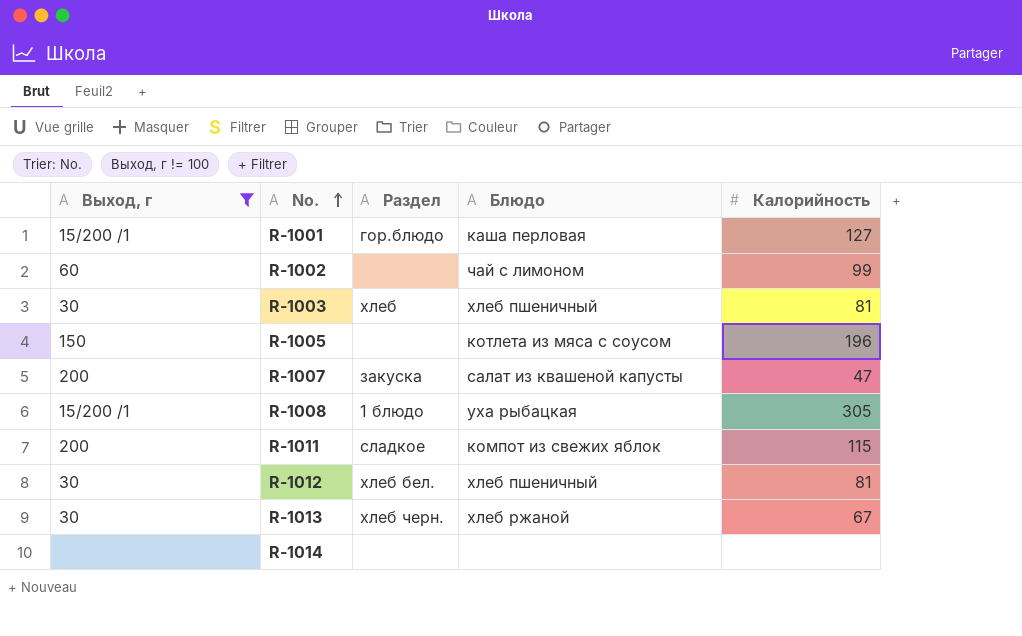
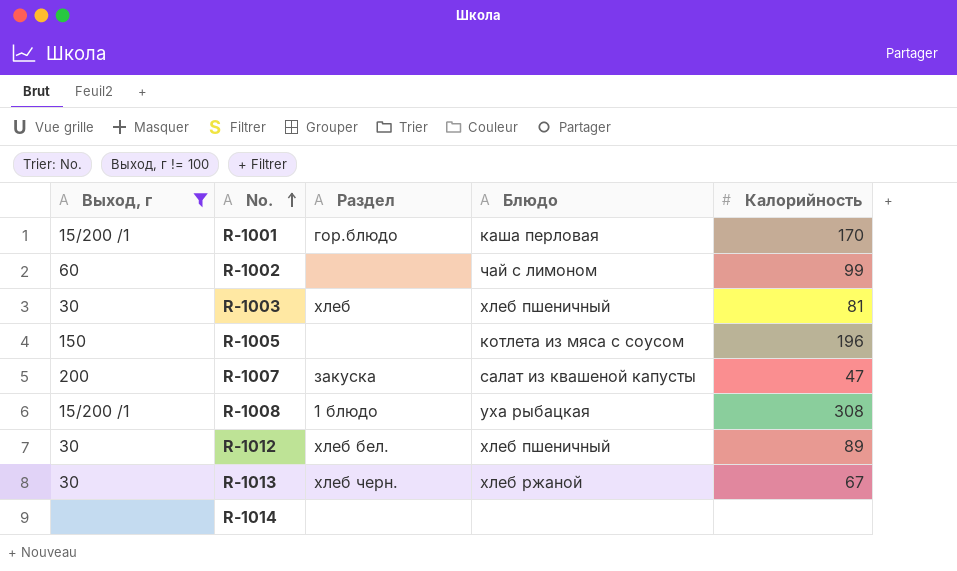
row R-1011: 200 | сладкое | компот из свежих яблок | 115 -> none
R-1001 | Калорийность: 127 -> 170
R-1008 | Калорийность: 305 -> 308
R-1012 | Калорийность: 81 -> 89

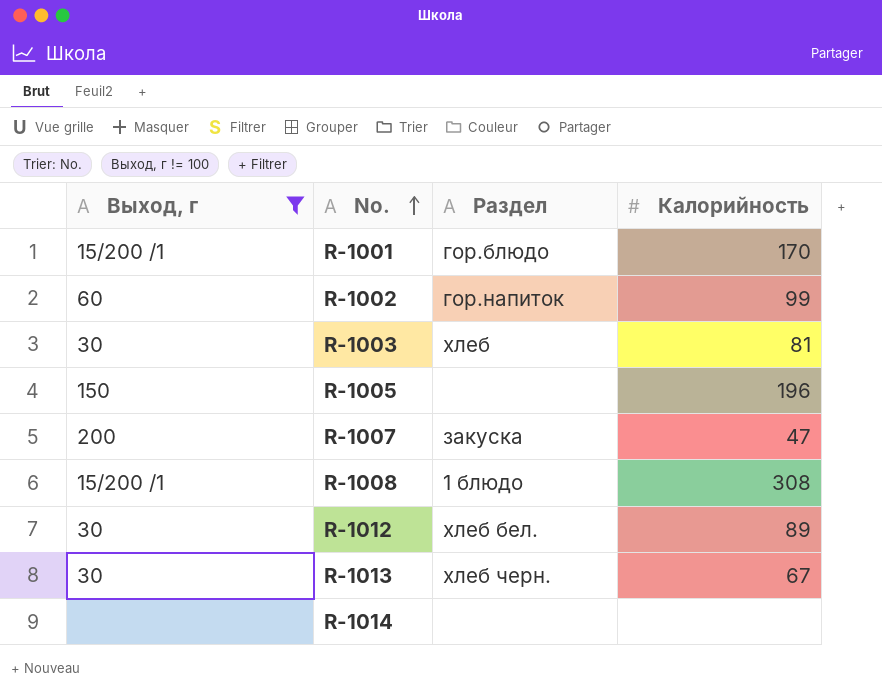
column Блюдо | position: 4 -> none
R-1002 | Раздел: none -> гор.напиток

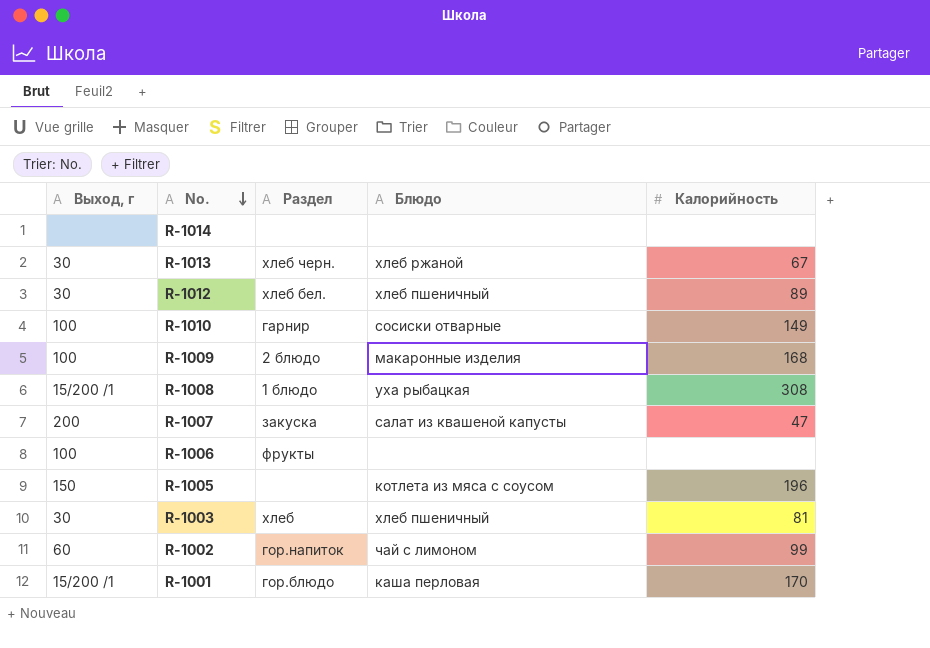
filter: Выход, г != 100 -> none
row order: No. ascending -> No. descending
column Блюдо | position: none -> 4

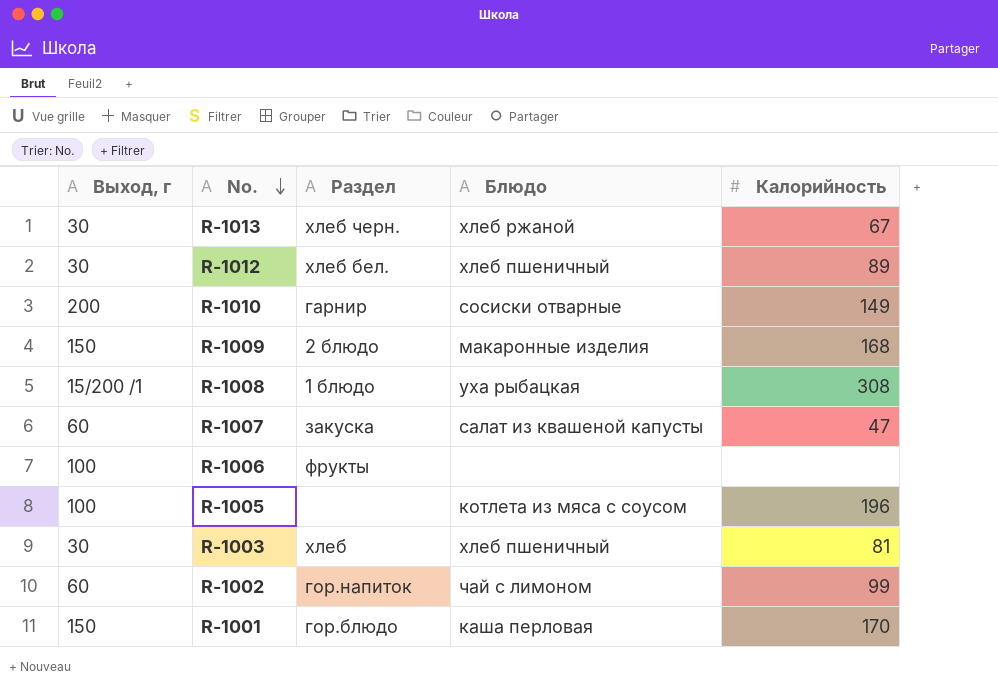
row R-1014: none | none | none | none -> none
R-1010 | Выход, г: 100 -> 200
R-1009 | Выход, г: 100 -> 150
R-1007 | Выход, г: 200 -> 60
R-1005 | Выход, г: 150 -> 100
R-1001 | Выход, г: 15/200 /1 -> 150

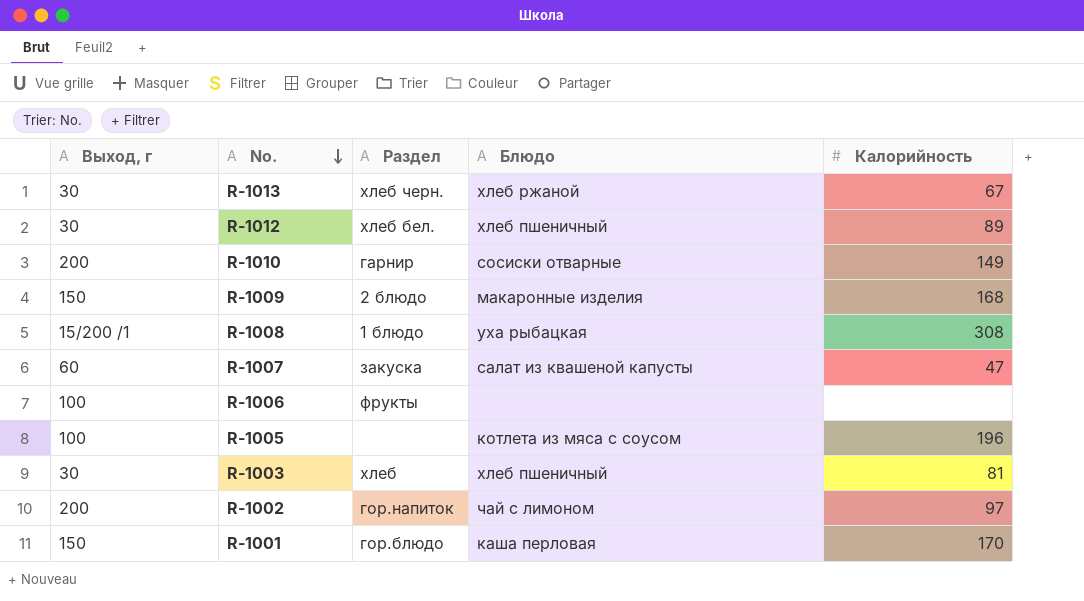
R-1002 | Выход, г: 60 -> 200
R-1002 | Калорийность: 99 -> 97

